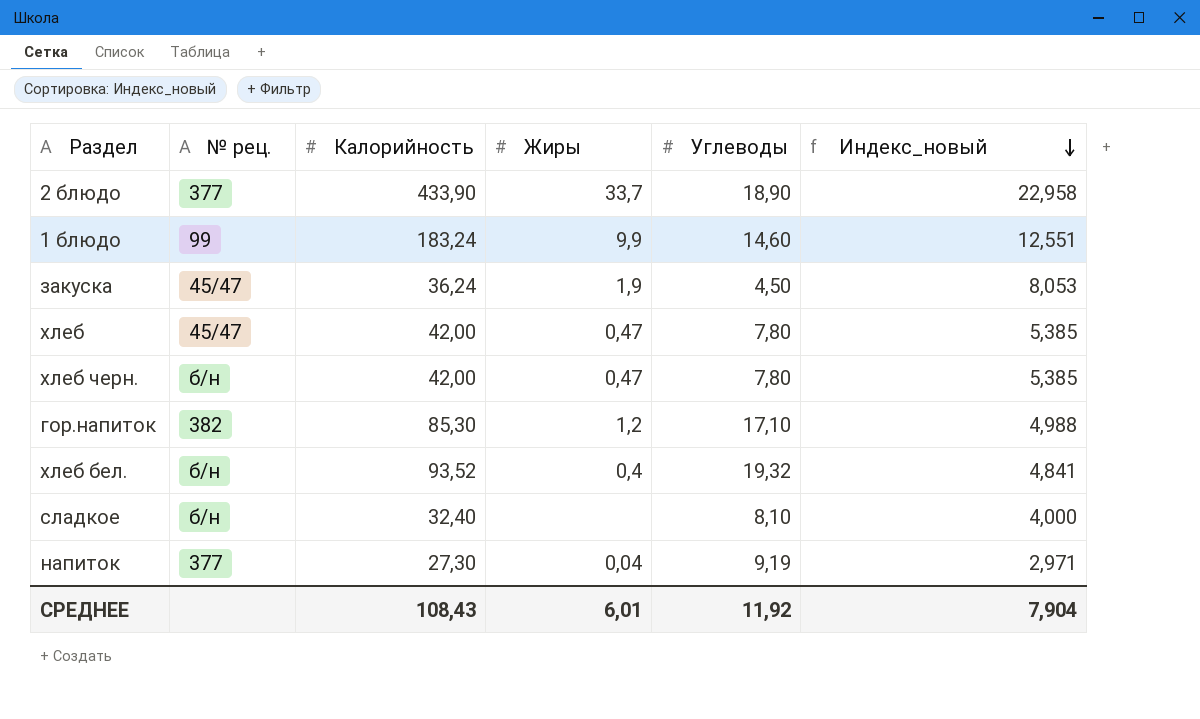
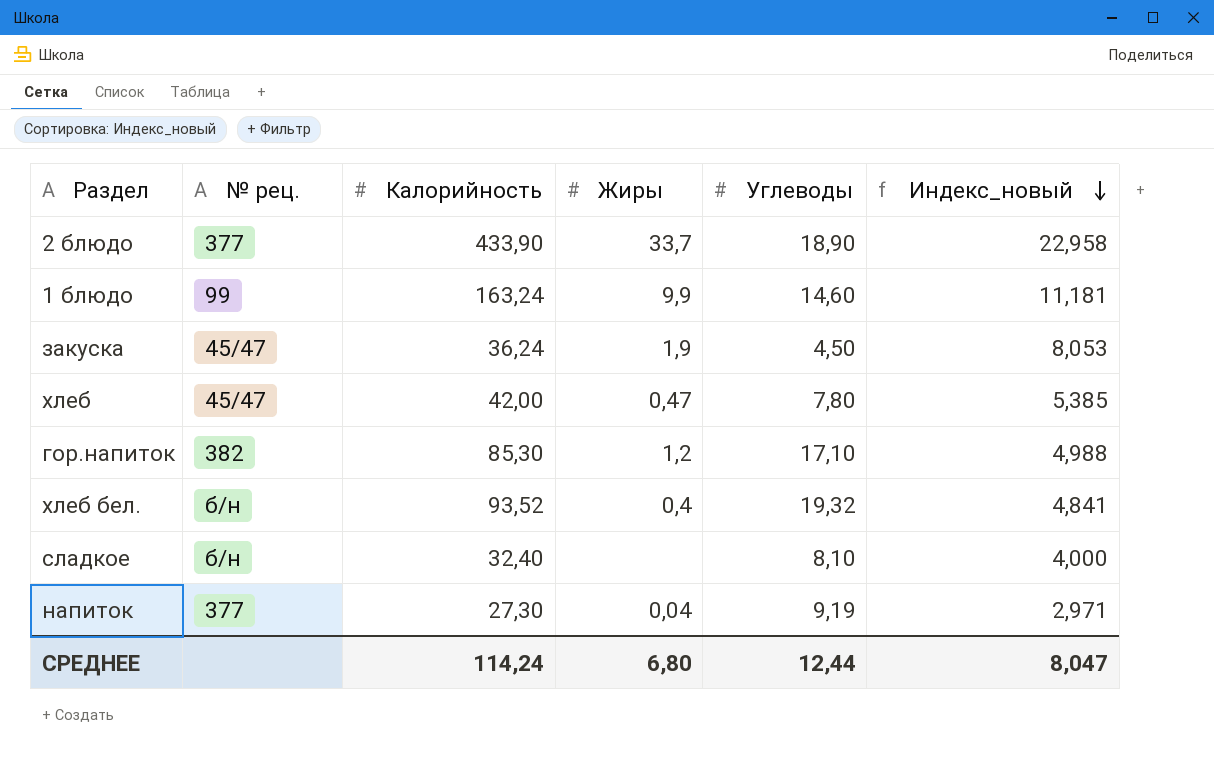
row хлеб черн.: б/н | 42,00 | 0,47 | 7,80 | 5,385 -> none
1 блюдо | Калорийность: 183,24 -> 163,24
1 блюдо | Индекс_новый: 12,551 -> 11,181
СРЕДНЕЕ | Калорийность: 108,43 -> 114,24
СРЕДНЕЕ | Жиры: 6,01 -> 6,80
СРЕДНЕЕ | Углеводы: 11,92 -> 12,44
СРЕДНЕЕ | Индекс_новый: 7,904 -> 8,047

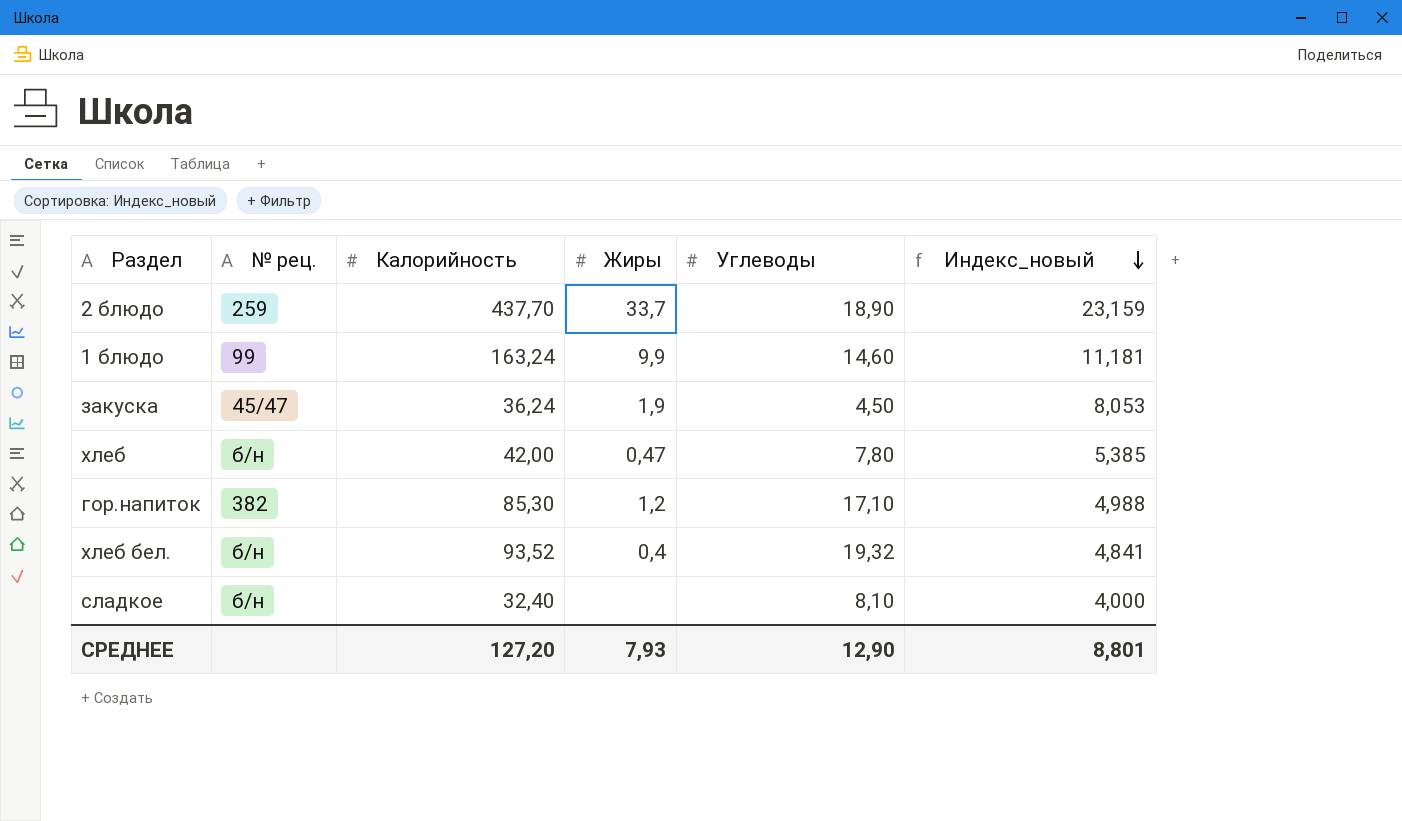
row напиток: 377 | 27,30 | 0,04 | 9,19 | 2,971 -> none
2 блюдо | № рец.: 377 -> 259
2 блюдо | Калорийность: 433,90 -> 437,70
2 блюдо | Индекс_новый: 22,958 -> 23,159
хлеб | № рец.: 45/47 -> б/н
СРЕДНЕЕ | Калорийность: 114,24 -> 127,20
СРЕДНЕЕ | Жиры: 6,80 -> 7,93
СРЕДНЕЕ | Углеводы: 12,44 -> 12,90
СРЕДНЕЕ | Индекс_новый: 8,047 -> 8,801

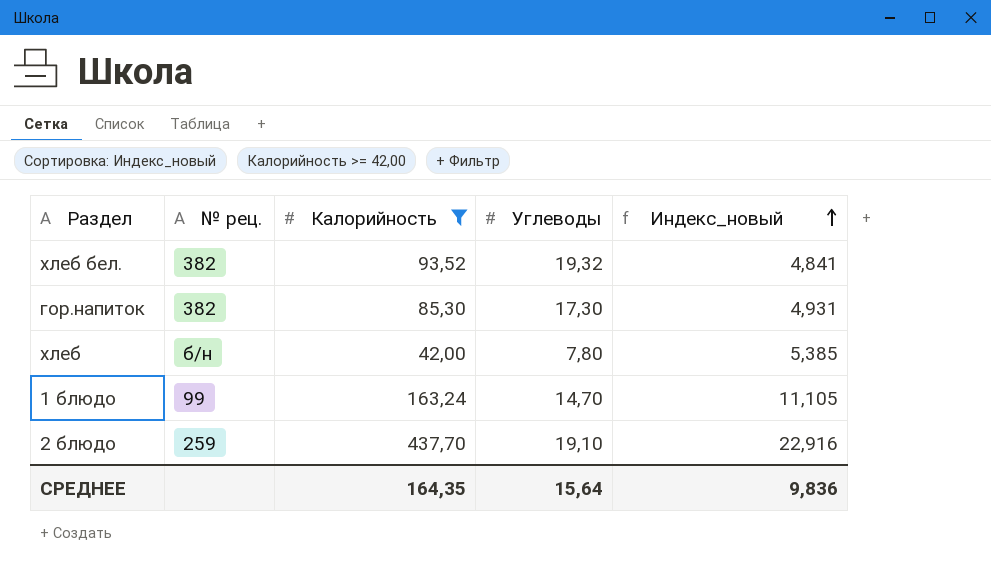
filter: none -> Калорийность >= 42,00
row order: Индекс_новый descending -> Индекс_новый ascending
column Жиры | position: 4 -> none
хлеб бел. | № рец.: б/н -> 382
гор.напиток | Углеводы: 17,10 -> 17,30
гор.напиток | Индекс_новый: 4,988 -> 4,931
1 блюдо | Углеводы: 14,60 -> 14,70
1 блюдо | Индекс_новый: 11,181 -> 11,105
2 блюдо | Углеводы: 18,90 -> 19,10
2 блюдо | Индекс_новый: 23,159 -> 22,916
СРЕДНЕЕ | Калорийность: 127,20 -> 164,35
СРЕДНЕЕ | Углеводы: 12,90 -> 15,64
СРЕДНЕЕ | Индекс_новый: 8,801 -> 9,836

